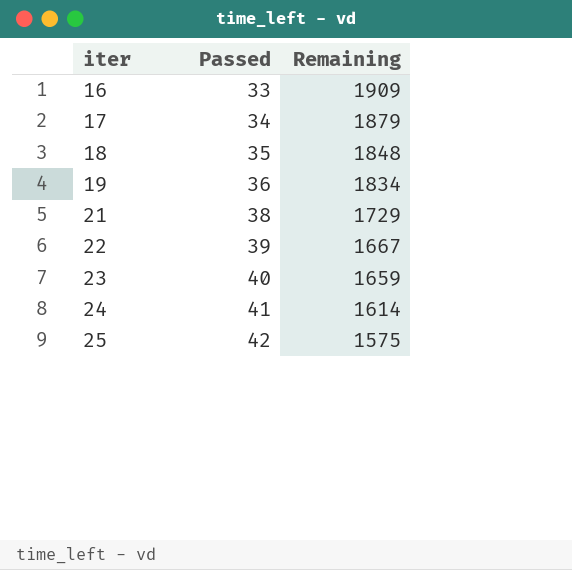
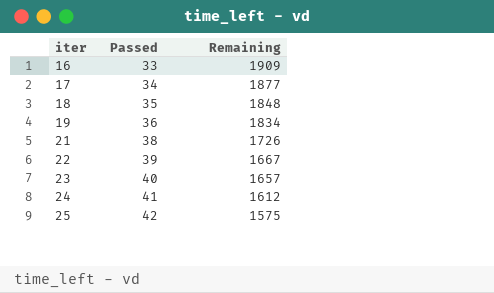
17 | Remaining: 1879 -> 1877
21 | Remaining: 1729 -> 1726
23 | Remaining: 1659 -> 1657
24 | Remaining: 1614 -> 1612

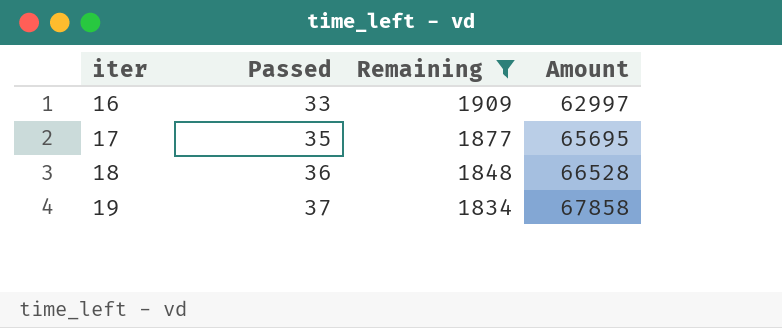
filter: none -> Remaining >= 1834
column Amount | formula: none -> [Passed] * [Remaining]
17 | Passed: 34 -> 35
18 | Passed: 35 -> 36
19 | Passed: 36 -> 37

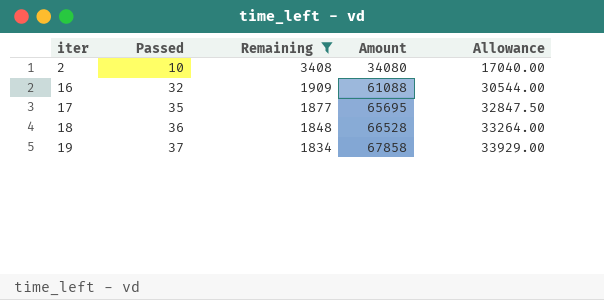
column Allowance | formula: none -> [Amount] * 0.5
row 2: none -> 10 | 3408 | 34080 | 17040.00
16 | Passed: 33 -> 32
16 | Amount: 62997 -> 61088

